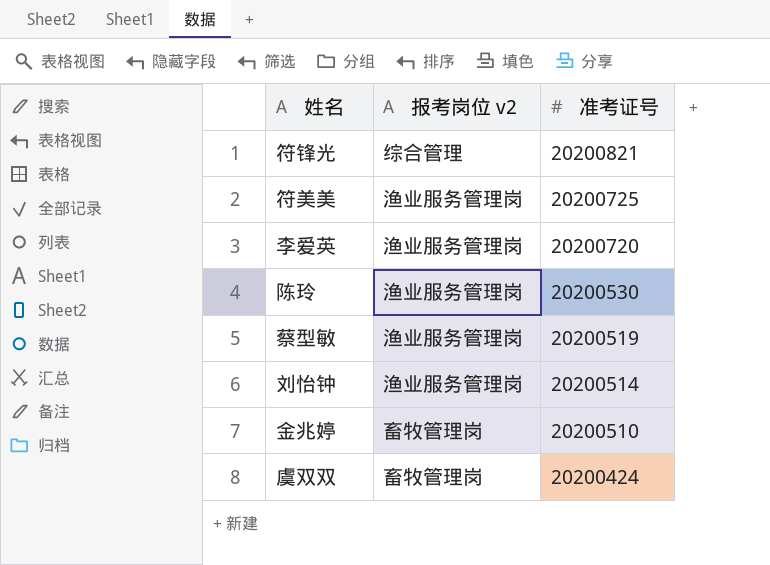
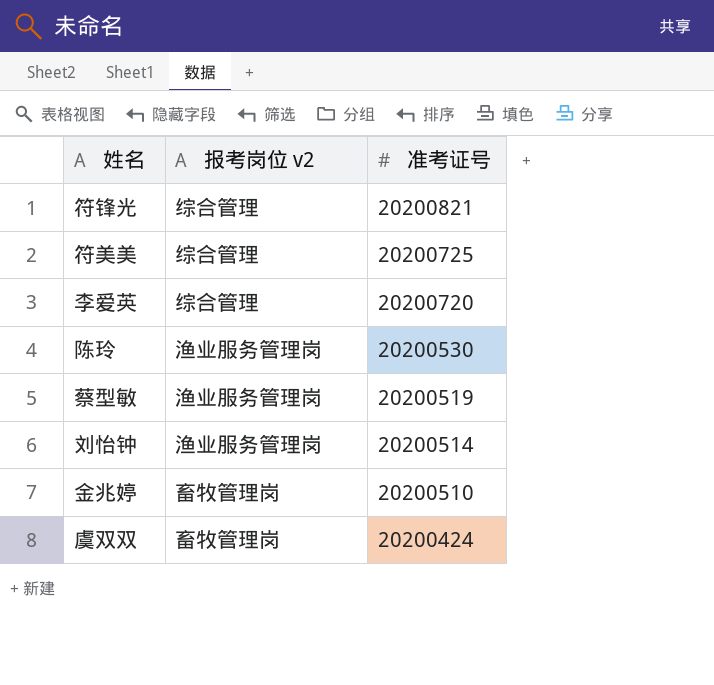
符美美 | 报考岗位 v2: 渔业服务管理岗 -> 综合管理
李爱英 | 报考岗位 v2: 渔业服务管理岗 -> 综合管理

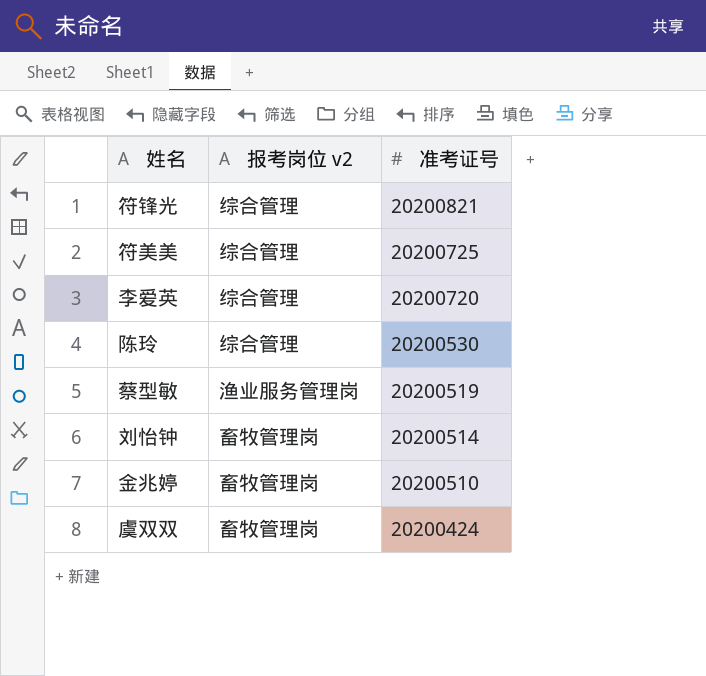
陈玲 | 报考岗位 v2: 渔业服务管理岗 -> 综合管理
刘怡钟 | 报考岗位 v2: 渔业服务管理岗 -> 畜牧管理岗

